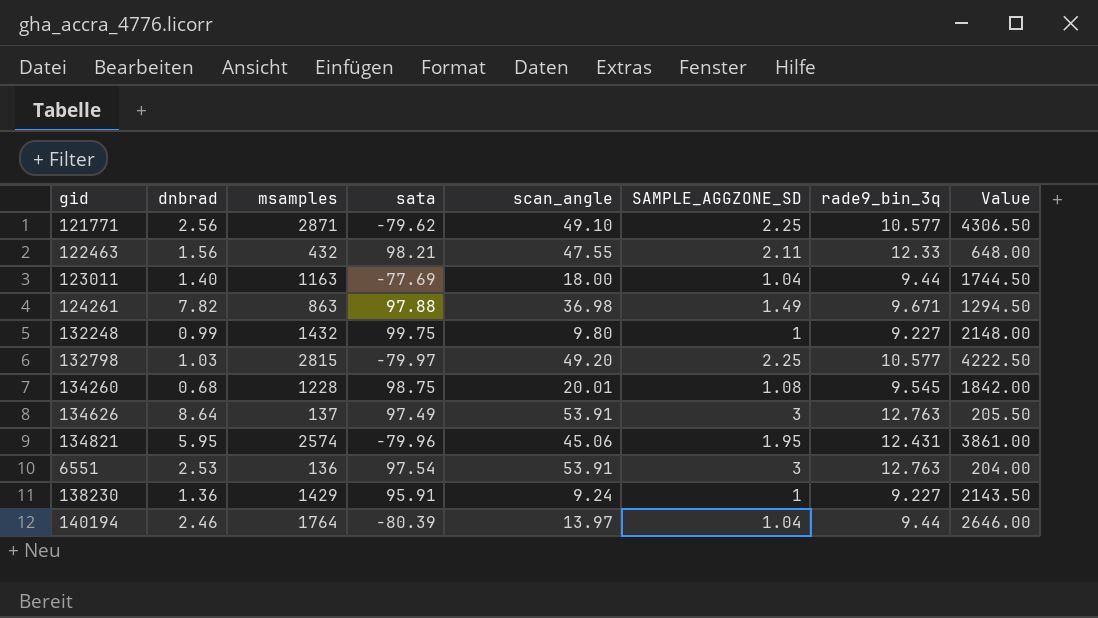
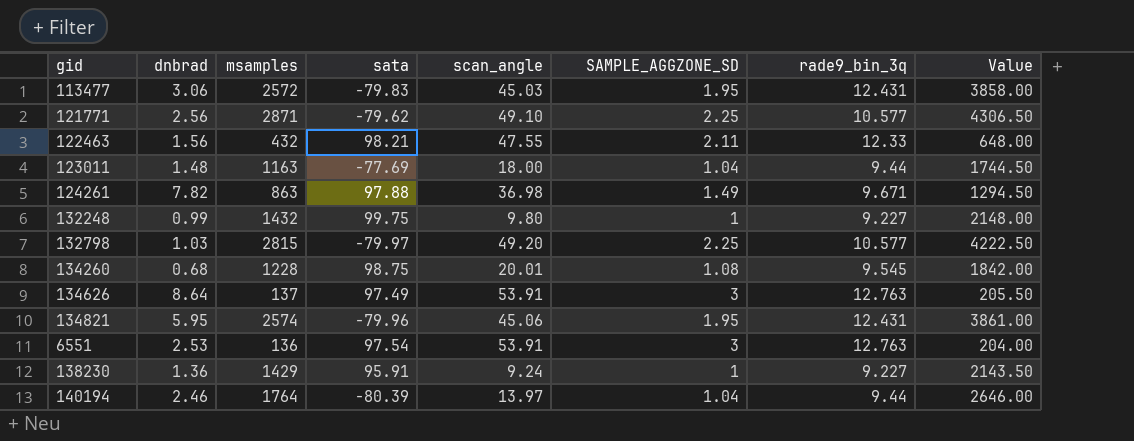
row 113477: none -> 3.06 | 2572 | -79.83 | 45.03 | 1.95 | 12.431 | 3858.00
123011 | dnbrad: 1.40 -> 1.48

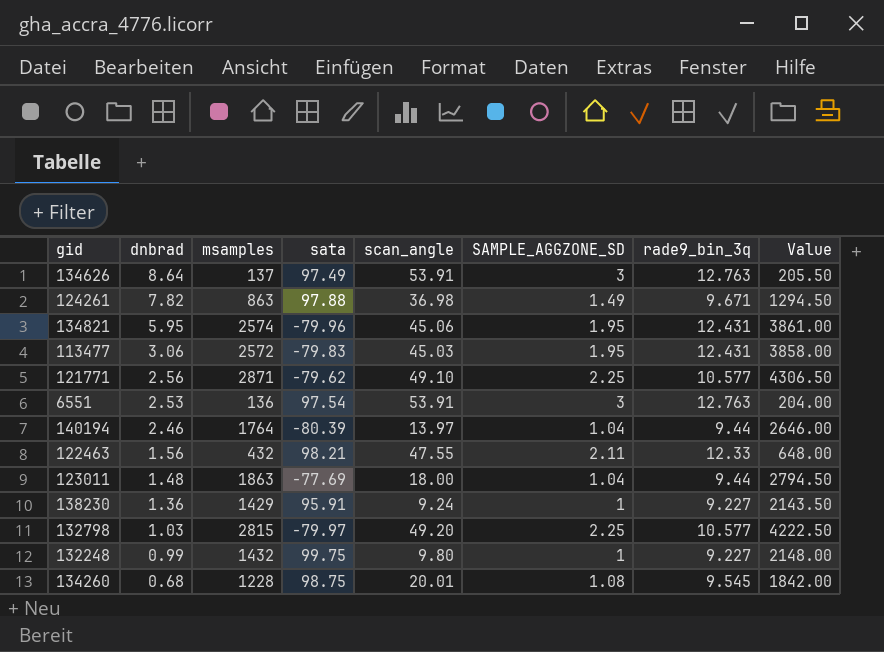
row order: none -> dnbrad descending
123011 | msamples: 1163 -> 1863
123011 | Value: 1744.50 -> 2794.50

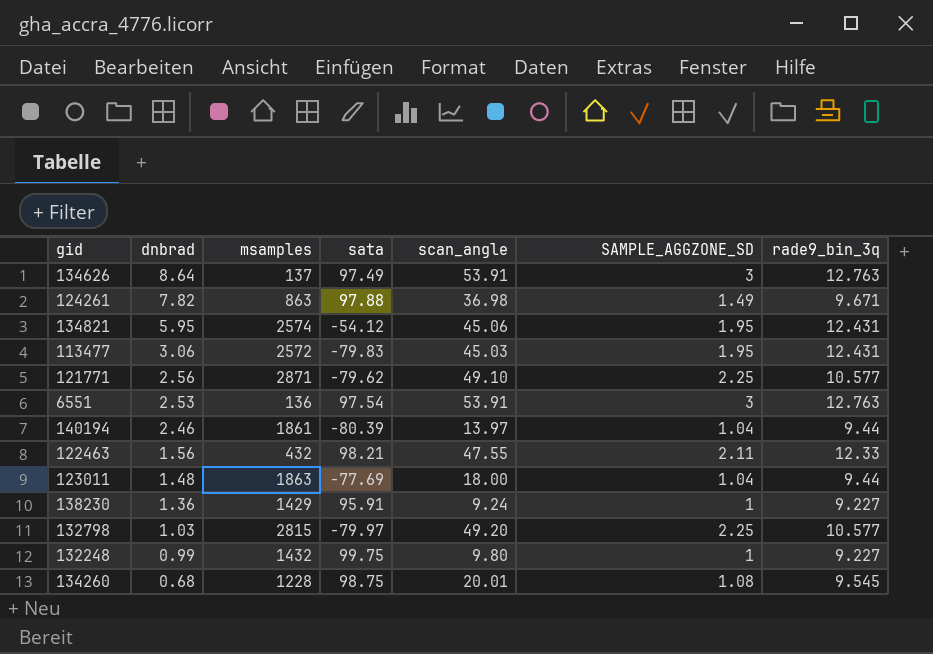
column Value | formula: [msamples] * 1.5 -> none
134821 | sata: -79.96 -> -54.12
140194 | msamples: 1764 -> 1861

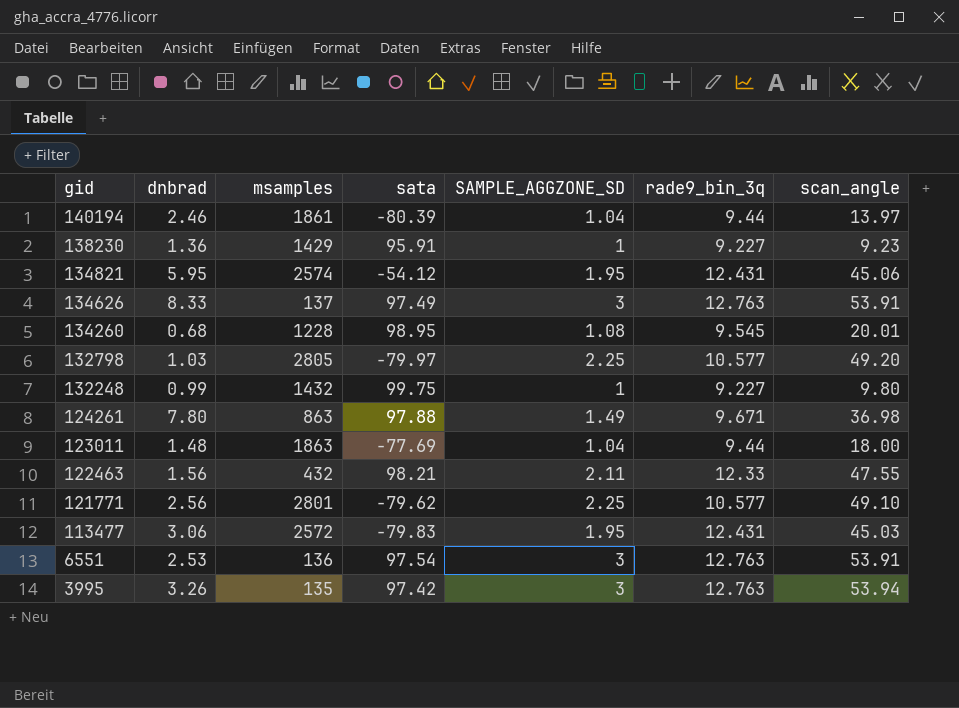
row order: dnbrad descending -> gid descending
column scan_angle | position: 5 -> 7
138230 | scan_angle: 9.24 -> 9.23
134626 | dnbrad: 8.64 -> 8.33
134260 | sata: 98.75 -> 98.95
132798 | msamples: 2815 -> 2805
124261 | dnbrad: 7.82 -> 7.80
121771 | msamples: 2871 -> 2801
row 3995: none -> 3.26 | 135 | 97.42 | 3 | 12.763 | 53.94

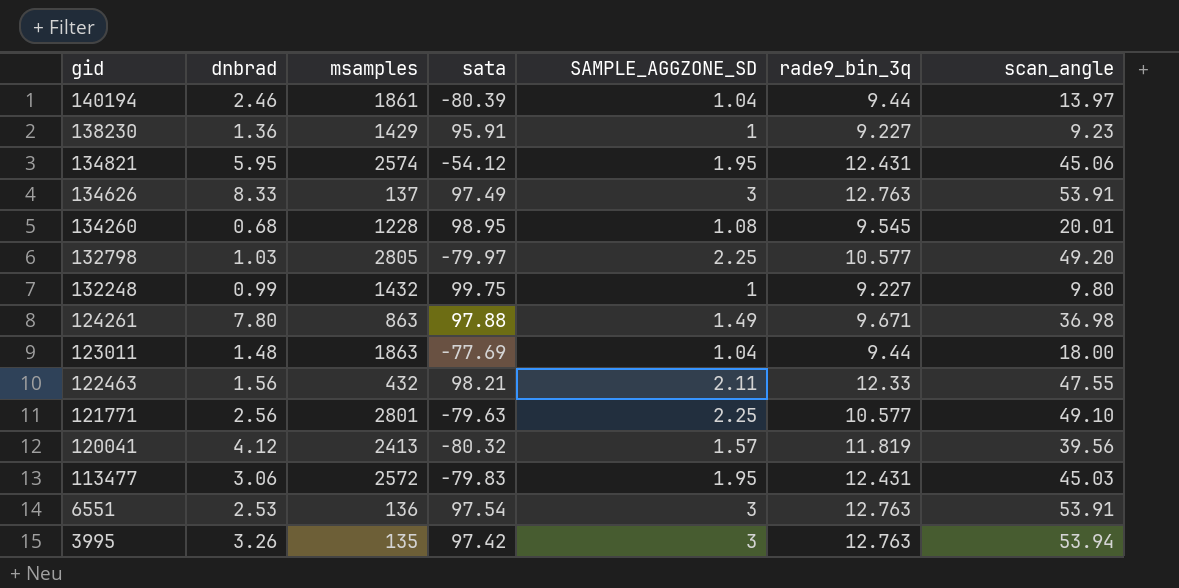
121771 | sata: -79.62 -> -79.63
row 120041: none -> 4.12 | 2413 | -80.32 | 1.57 | 11.819 | 39.56

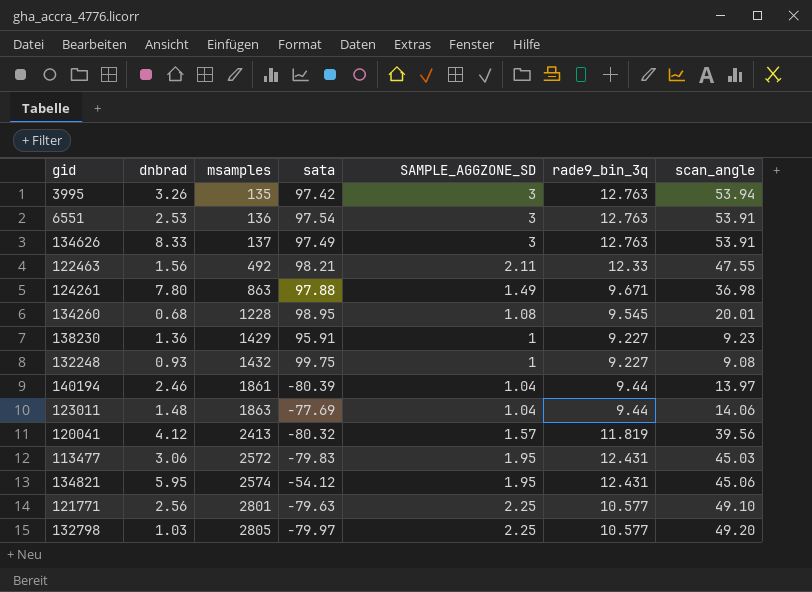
row order: gid descending -> msamples ascending
122463 | msamples: 432 -> 492
132248 | dnbrad: 0.99 -> 0.93
132248 | scan_angle: 9.80 -> 9.08
123011 | scan_angle: 18.00 -> 14.06

